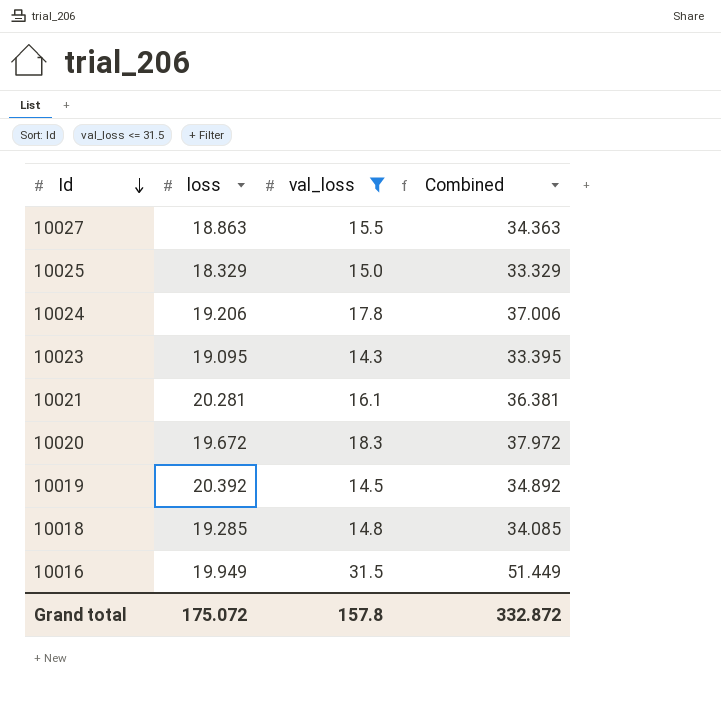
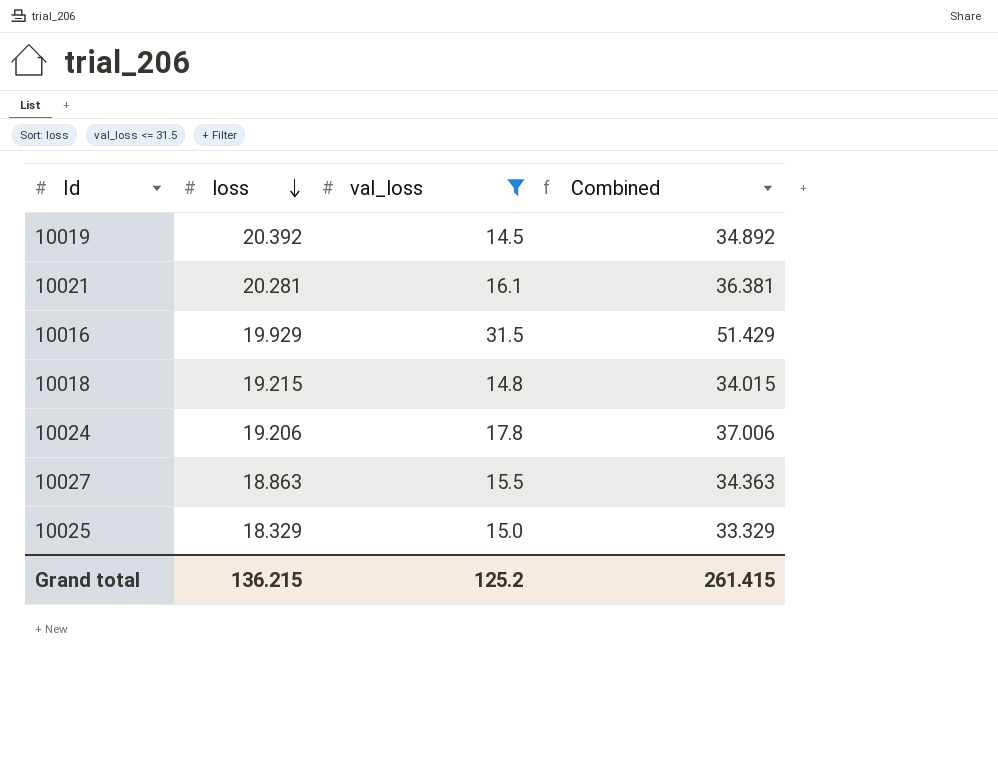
row order: Id descending -> loss descending
row 10023: 19.095 | 14.3 | 33.395 -> none
row 10020: 19.672 | 18.3 | 37.972 -> none
10016 | loss: 19.949 -> 19.929
10016 | Combined: 51.449 -> 51.429
10018 | loss: 19.285 -> 19.215
10018 | Combined: 34.085 -> 34.015
Grand total | loss: 175.072 -> 136.215
Grand total | val_loss: 157.8 -> 125.2
Grand total | Combined: 332.872 -> 261.415

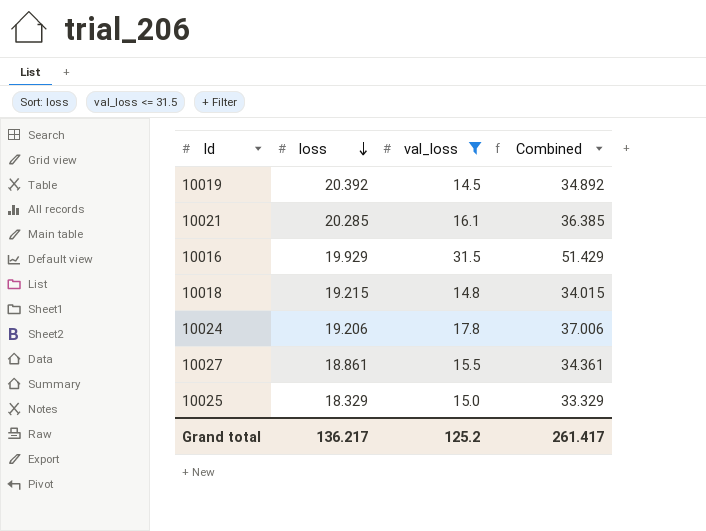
10021 | loss: 20.281 -> 20.285
10021 | Combined: 36.381 -> 36.385
10027 | loss: 18.863 -> 18.861
10027 | Combined: 34.363 -> 34.361
Grand total | loss: 136.215 -> 136.217
Grand total | Combined: 261.415 -> 261.417

